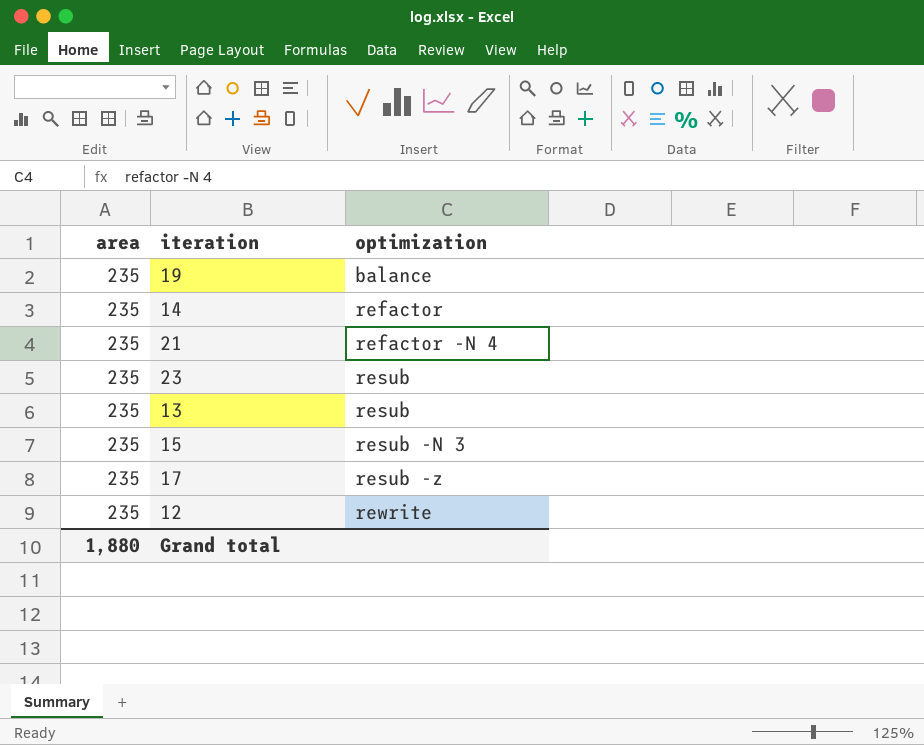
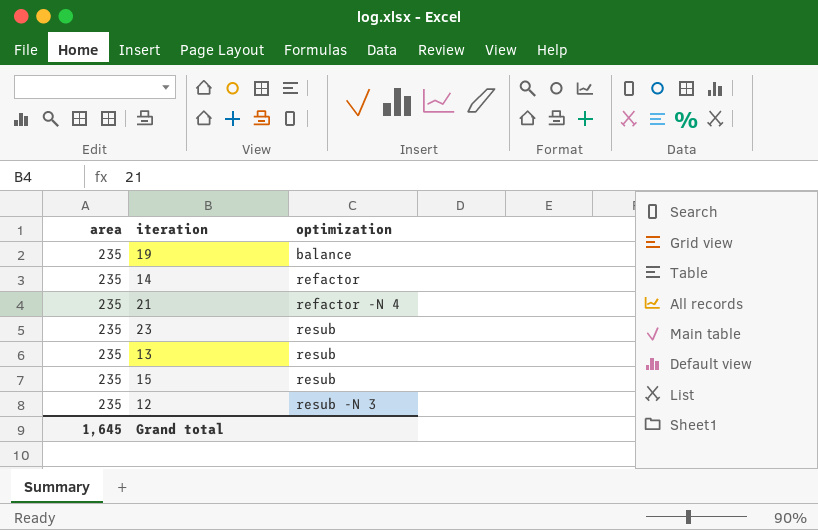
row 17: 235 | resub -z -> none
15 | optimization: resub -N 3 -> resub
12 | optimization: rewrite -> resub -N 3
Grand total | area: 1,880 -> 1,645

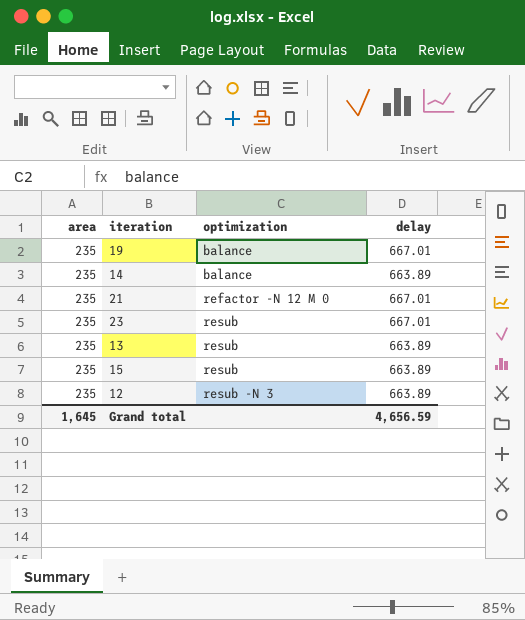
column delay | position: none -> 4
14 | optimization: refactor -> balance
21 | optimization: refactor -N 4 -> refactor -N 12 M 0

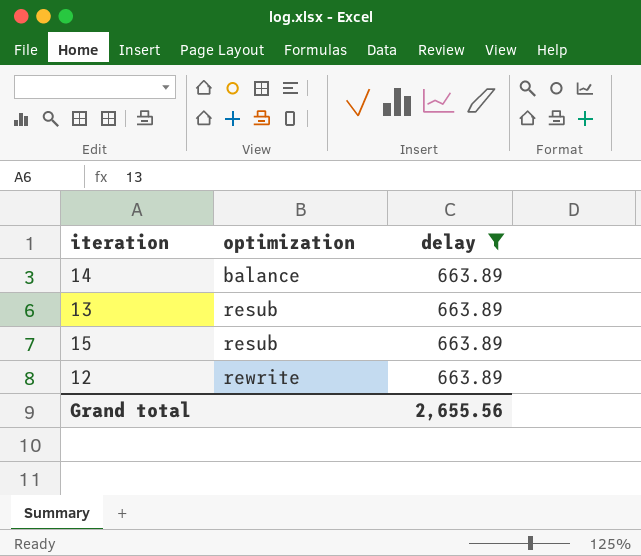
filter: none -> delay = 663.89
column area | position: 1 -> none
12 | optimization: resub -N 3 -> rewrite
Grand total | delay: 4,656.59 -> 2,655.56

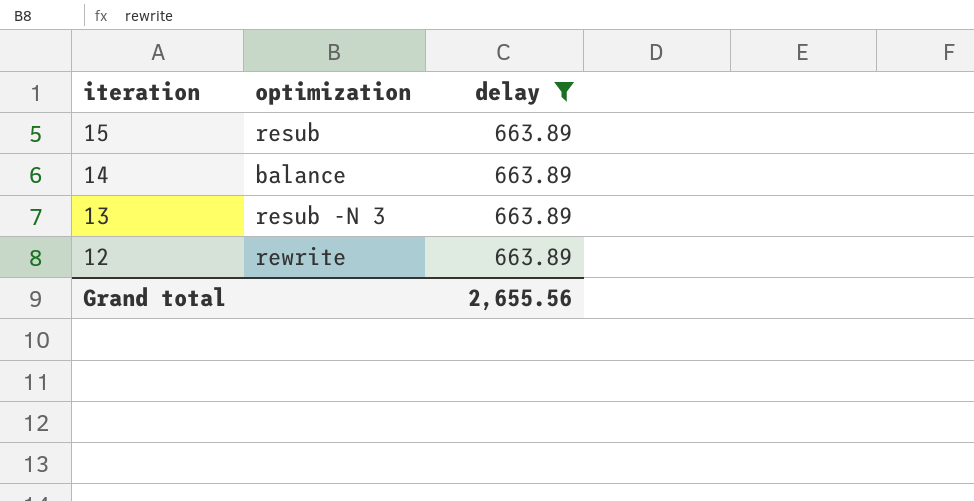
row order: optimization ascending -> iteration descending
13 | optimization: resub -> resub -N 3

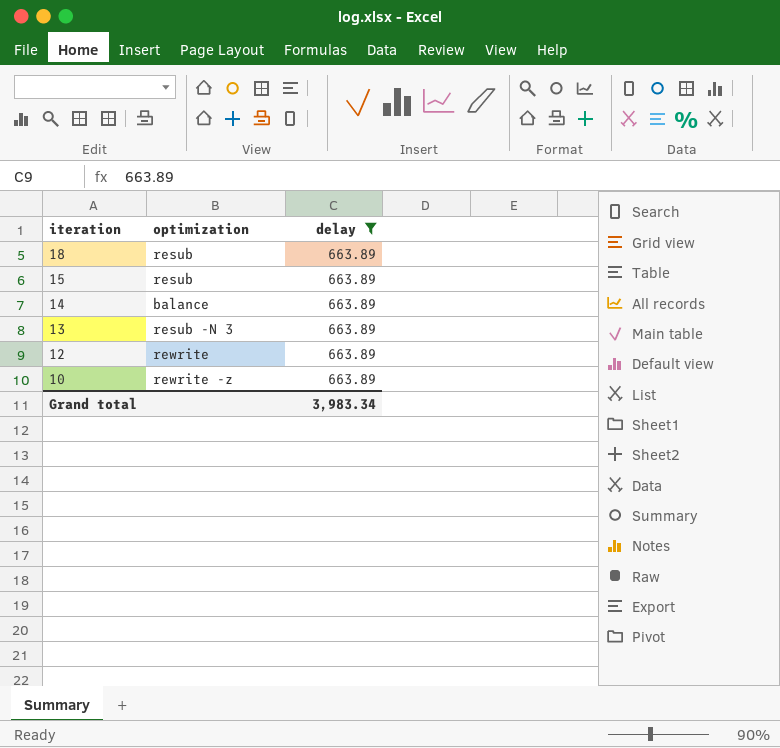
row 18: none -> resub | 663.89
row 10: none -> rewrite -z | 663.89
Grand total | delay: 2,655.56 -> 3,983.34

